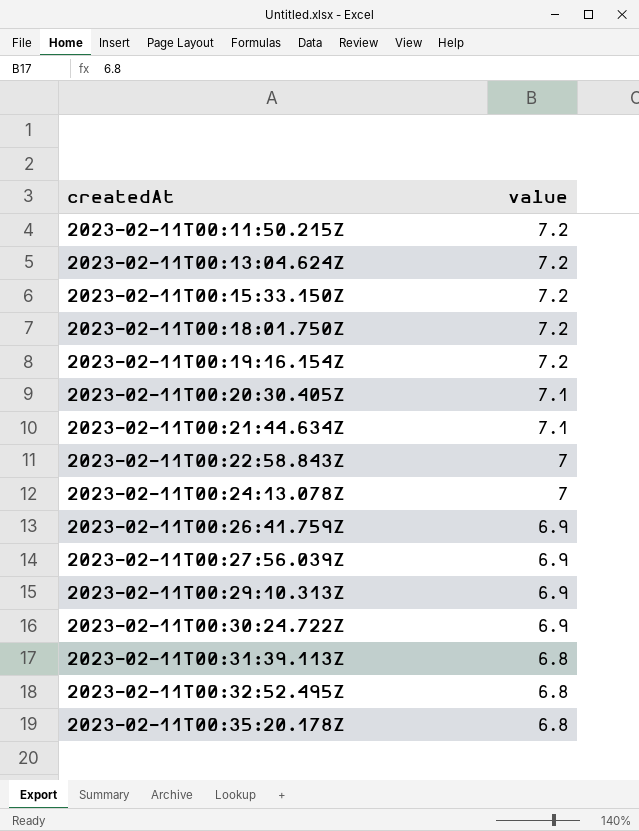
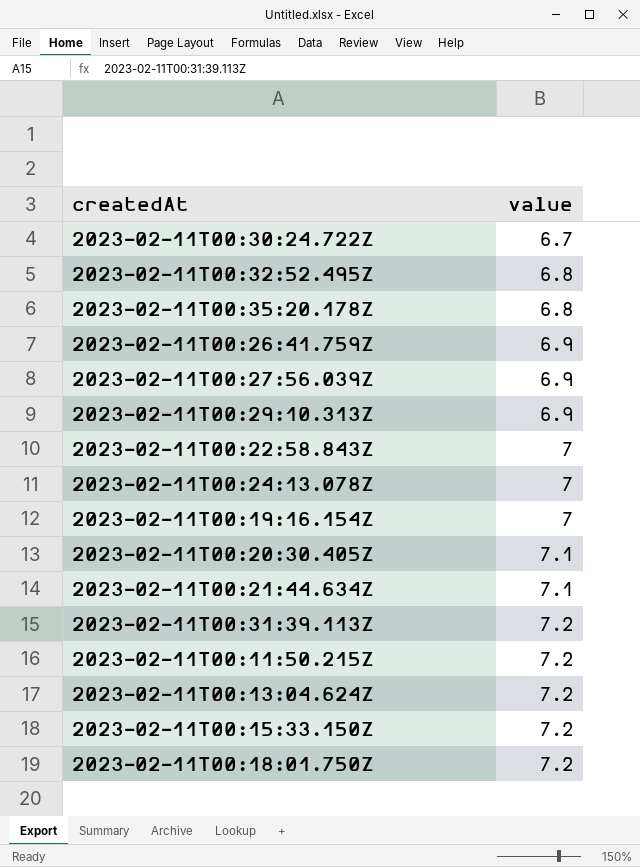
row order: createdAt ascending -> value ascending
2023-02-11T00:30:24.722Z | value: 6.9 -> 6.7
2023-02-11T00:19:16.154Z | value: 7.2 -> 7
2023-02-11T00:31:39.113Z | value: 6.8 -> 7.2

